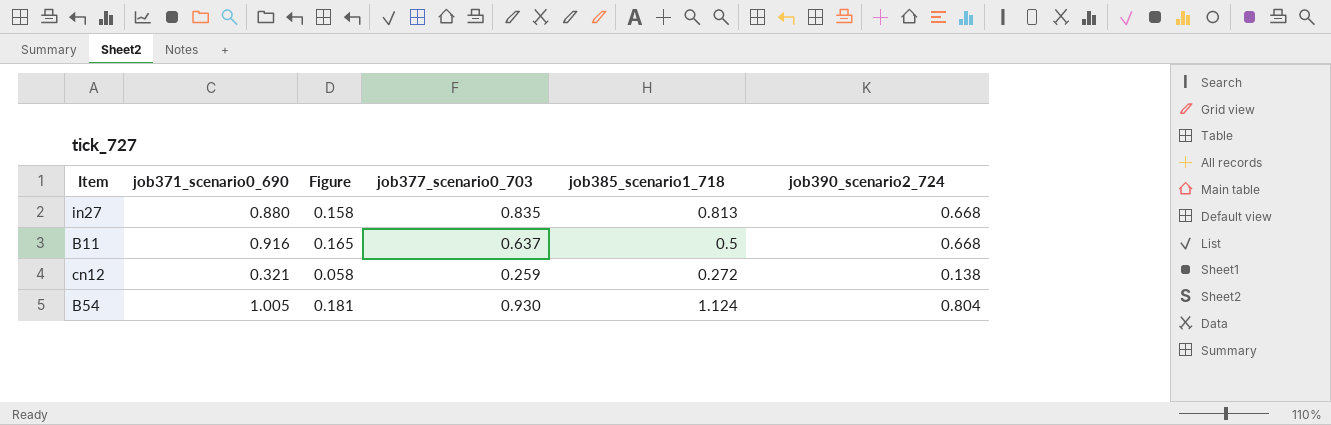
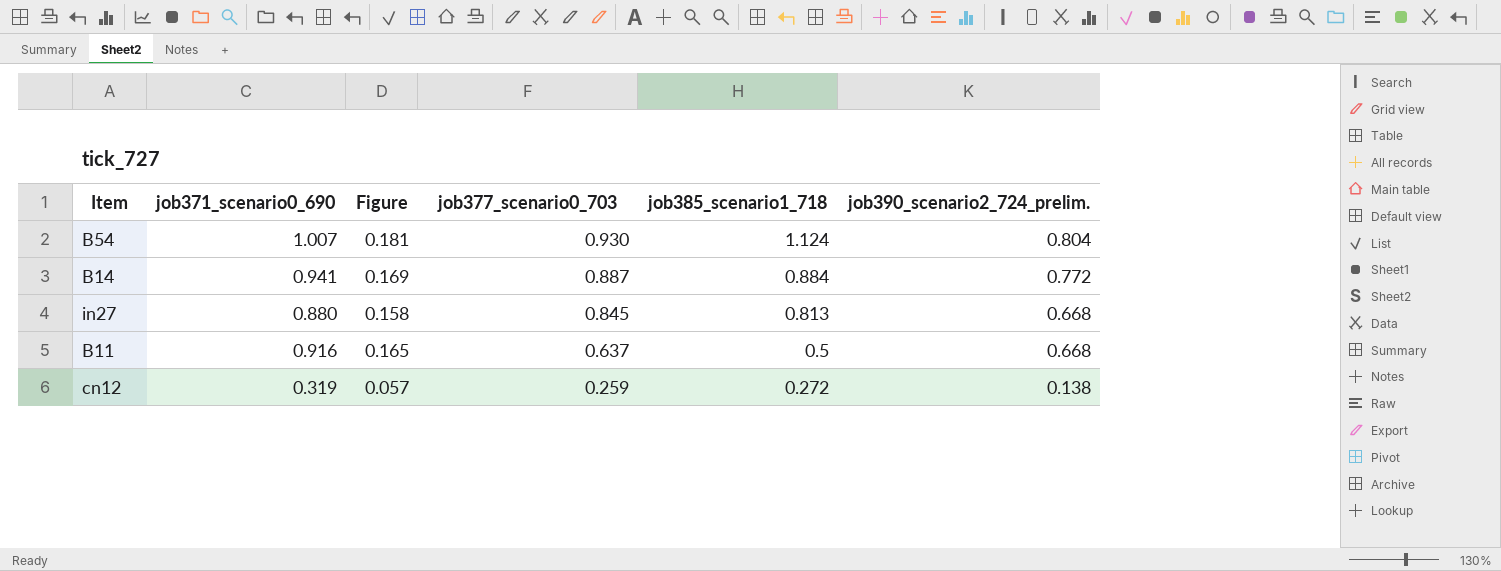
row order: none -> job377_scenario0_703 descending
column name: job390_scenario2_724 -> job390_scenario2_724_prelim.
B54 | job371_scenario0_690: 1.005 -> 1.007
row B14: none -> 0.941 | 0.169 | 0.887 | 0.884 | 0.772
in27 | job377_scenario0_703: 0.835 -> 0.845
cn12 | job371_scenario0_690: 0.321 -> 0.319
cn12 | Figure: 0.058 -> 0.057

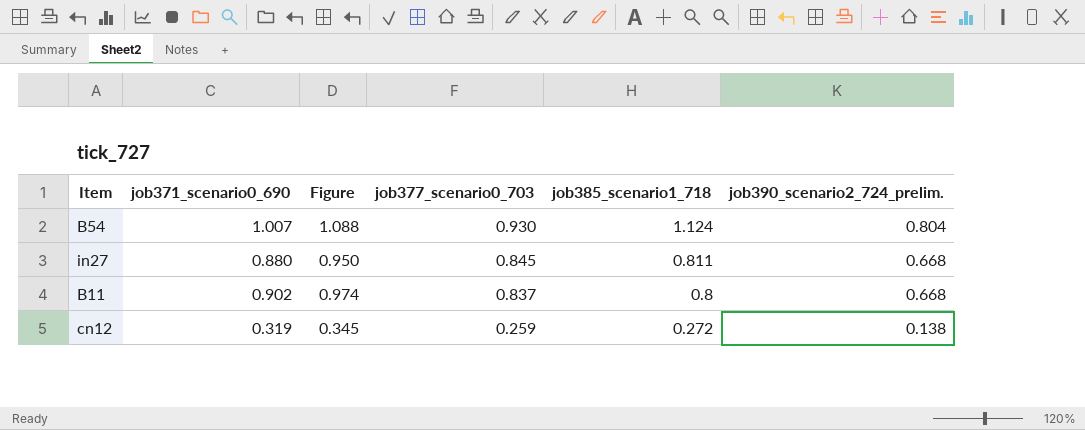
column Figure | formula: [job371_scenario0_690] * 0.18 -> [job371_scenario0_690] * 1.08
row B14: 0.941 | 0.169 | 0.887 | 0.884 | 0.772 -> none
in27 | job385_scenario1_718: 0.813 -> 0.811
B11 | job371_scenario0_690: 0.916 -> 0.902
B11 | job377_scenario0_703: 0.637 -> 0.837
B11 | job385_scenario1_718: 0.5 -> 0.8

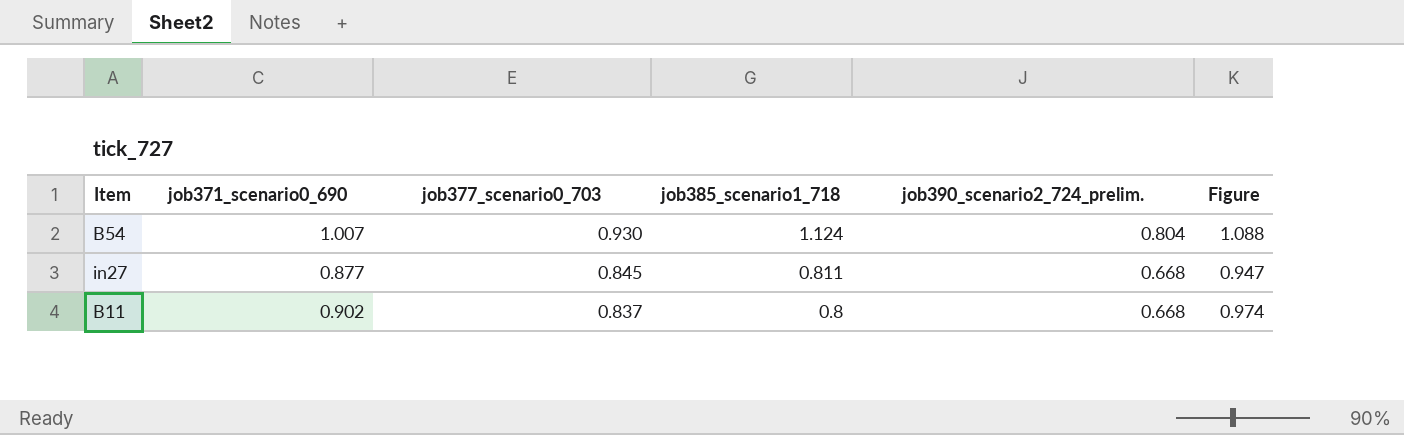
column Figure | position: 3 -> 6
row cn12: 0.319 | 0.345 | 0.259 | 0.272 | 0.138 -> none
in27 | job371_scenario0_690: 0.880 -> 0.877
in27 | Figure: 0.950 -> 0.947

